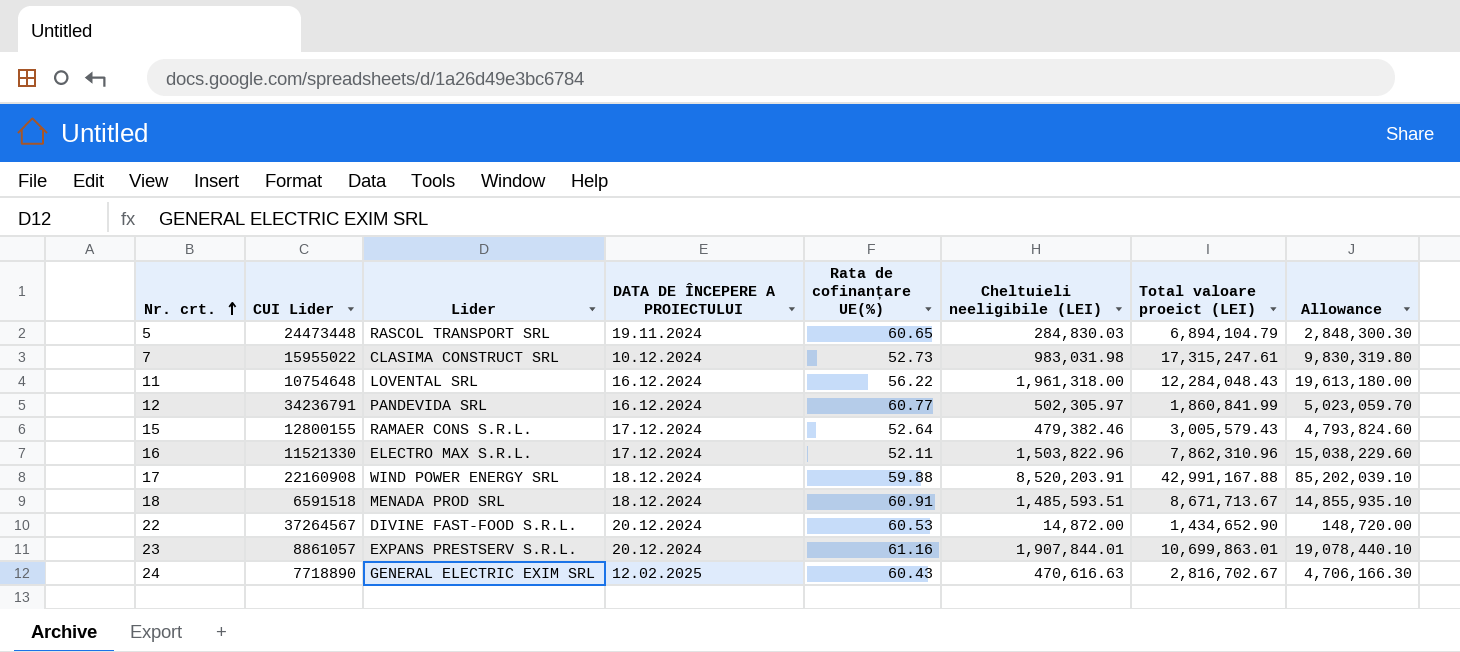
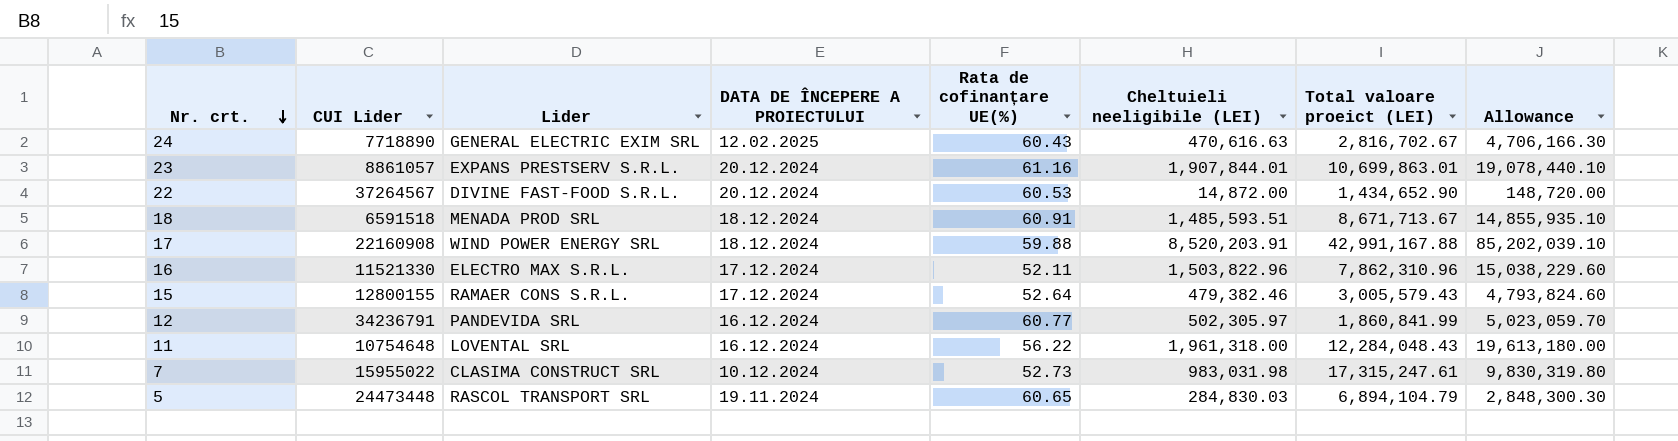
row order: Nr. crt. ascending -> Nr. crt. descending

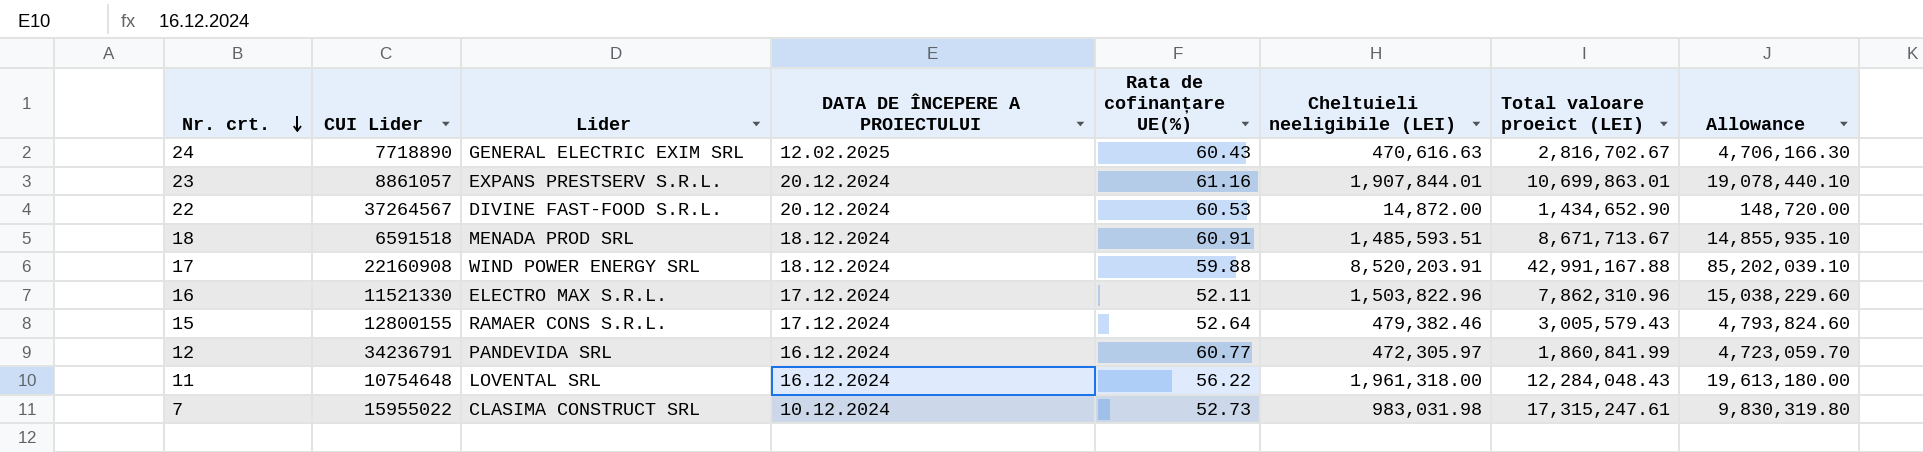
row 5: 24473448 | RASCOL TRANSPORT SRL | 19.11.2024 | 60.65 | 284,830.03 | 6,894,104.79 | 2,848,300.30 -> none
12 | Cheltuieli neeligibile (LEI): 502,305.97 -> 472,305.97
12 | Allowance: 5,023,059.70 -> 4,723,059.70

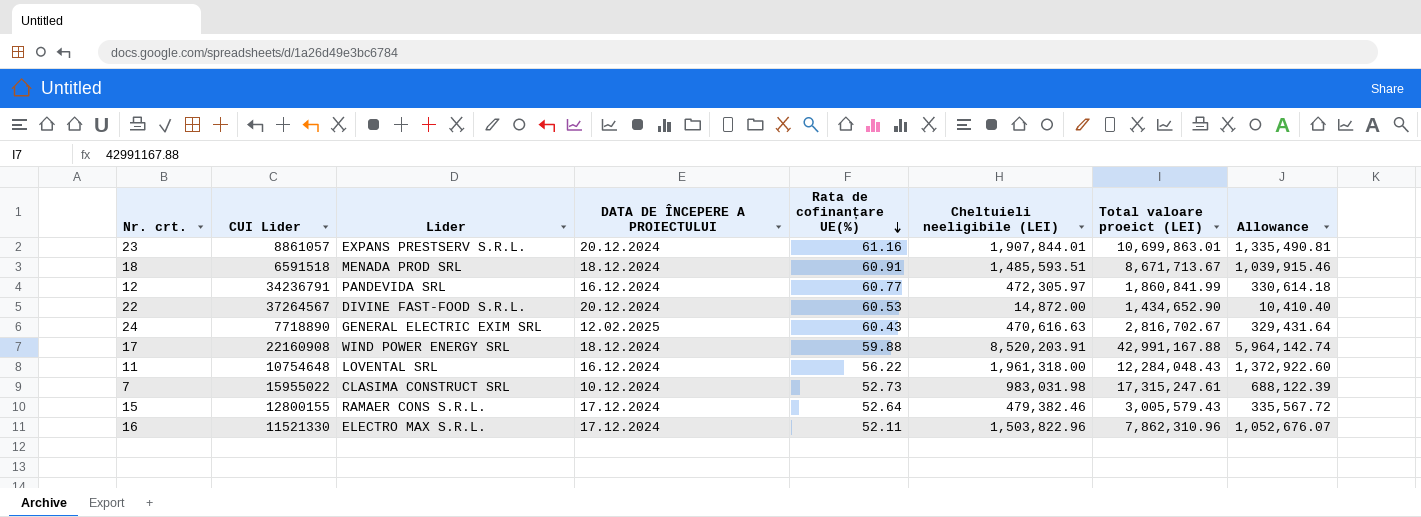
row order: Nr. crt. descending -> Rata de cofinanțare UE(%) descending
column Allowance | formula: [Cheltuieli neeligibile (LEI)] * 10 -> [Cheltuieli neeligibile (LEI)] * 0.7

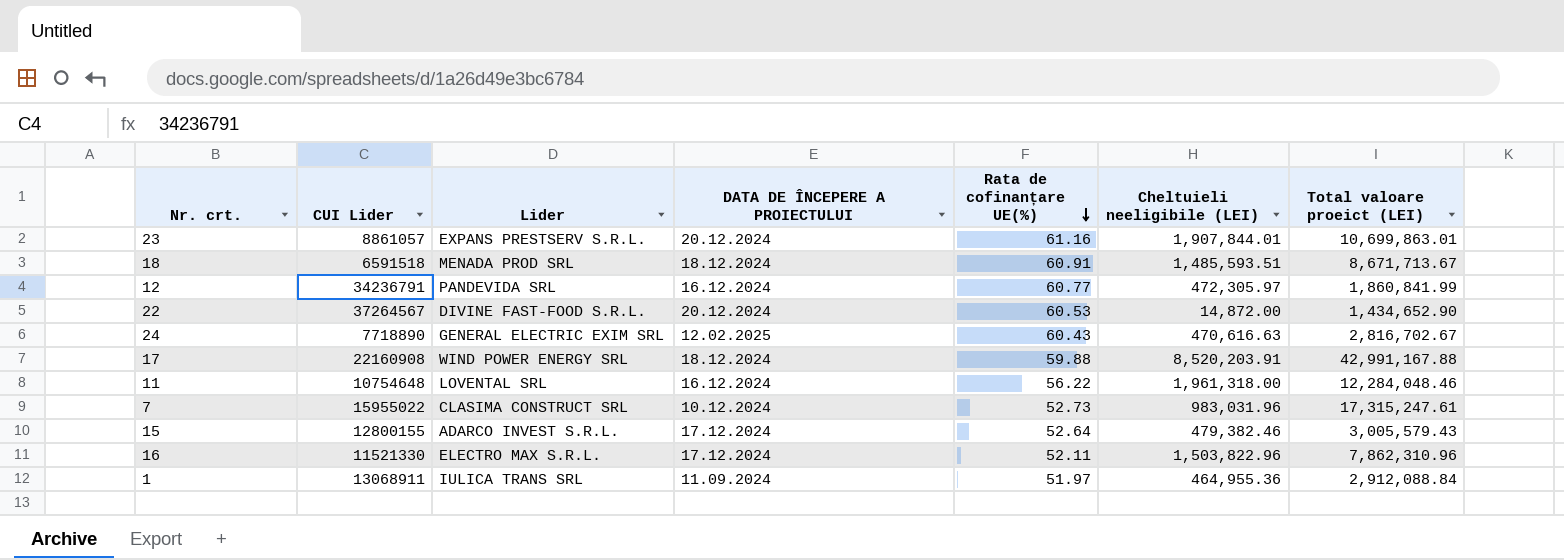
column Allowance | formula: [Cheltuieli neeligibile (LEI)] * 0.7 -> none
11 | Total valoare proeict (LEI): 12,284,048.43 -> 12,284,048.46
7 | Cheltuieli neeligibile (LEI): 983,031.98 -> 983,031.96
15 | Lider: RAMAER CONS S.R.L. -> ADARCO INVEST S.R.L.
row 1: none -> 13068911 | IULICA TRANS SRL | 11.09.2024 | 51.97 | 464,955.36 | 2,912,088.84

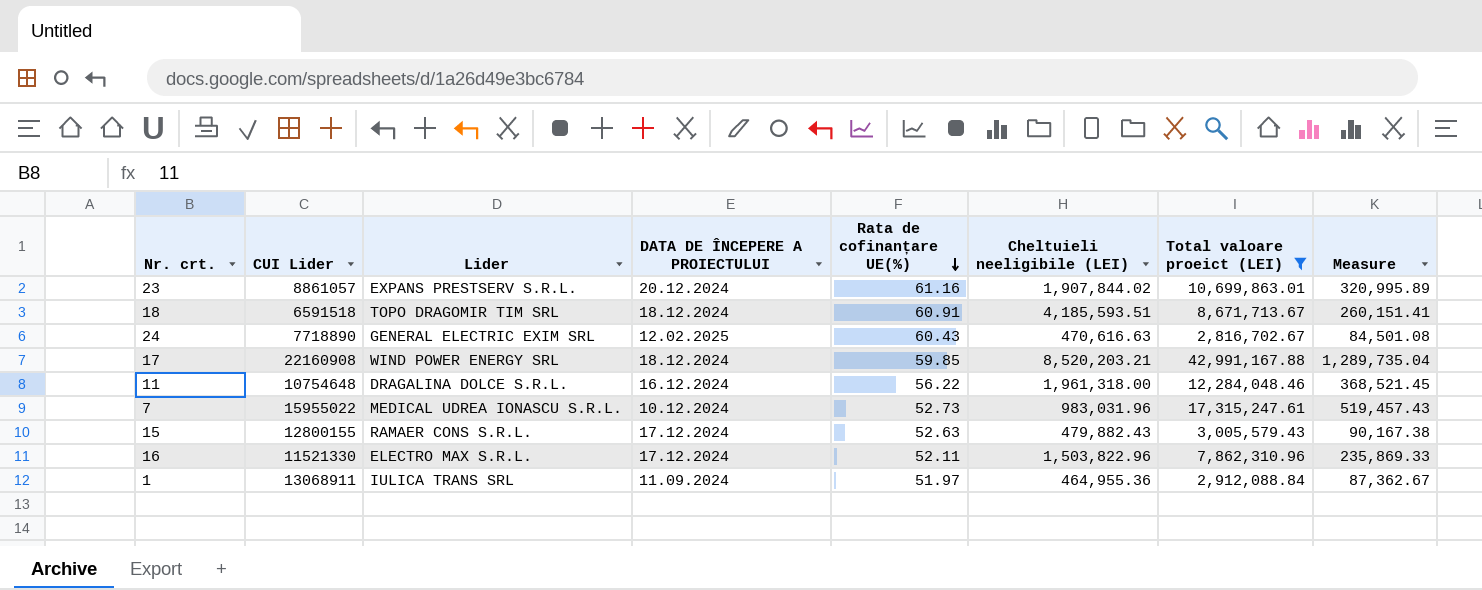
filter: none -> Total valoare proeict (LEI) >= 2,816,702.67
column Measure | formula: none -> [Total valoare proeict (LEI)] * 0.03
23 | Cheltuieli neeligibile (LEI): 1,907,844.01 -> 1,907,844.02
18 | Lider: MENADA PROD SRL -> TOPO DRAGOMIR TIM SRL
18 | Cheltuieli neeligibile (LEI): 1,485,593.51 -> 4,185,593.51
17 | Rata de cofinanțare UE(%): 59.88 -> 59.85
17 | Cheltuieli neeligibile (LEI): 8,520,203.91 -> 8,520,203.21
11 | Lider: LOVENTAL SRL -> DRAGALINA DOLCE S.R.L.
7 | Lider: CLASIMA CONSTRUCT SRL -> MEDICAL UDREA IONASCU S.R.L.
15 | Lider: ADARCO INVEST S.R.L. -> RAMAER CONS S.R.L.
15 | Rata de cofinanțare UE(%): 52.64 -> 52.63
15 | Cheltuieli neeligibile (LEI): 479,382.46 -> 479,882.43

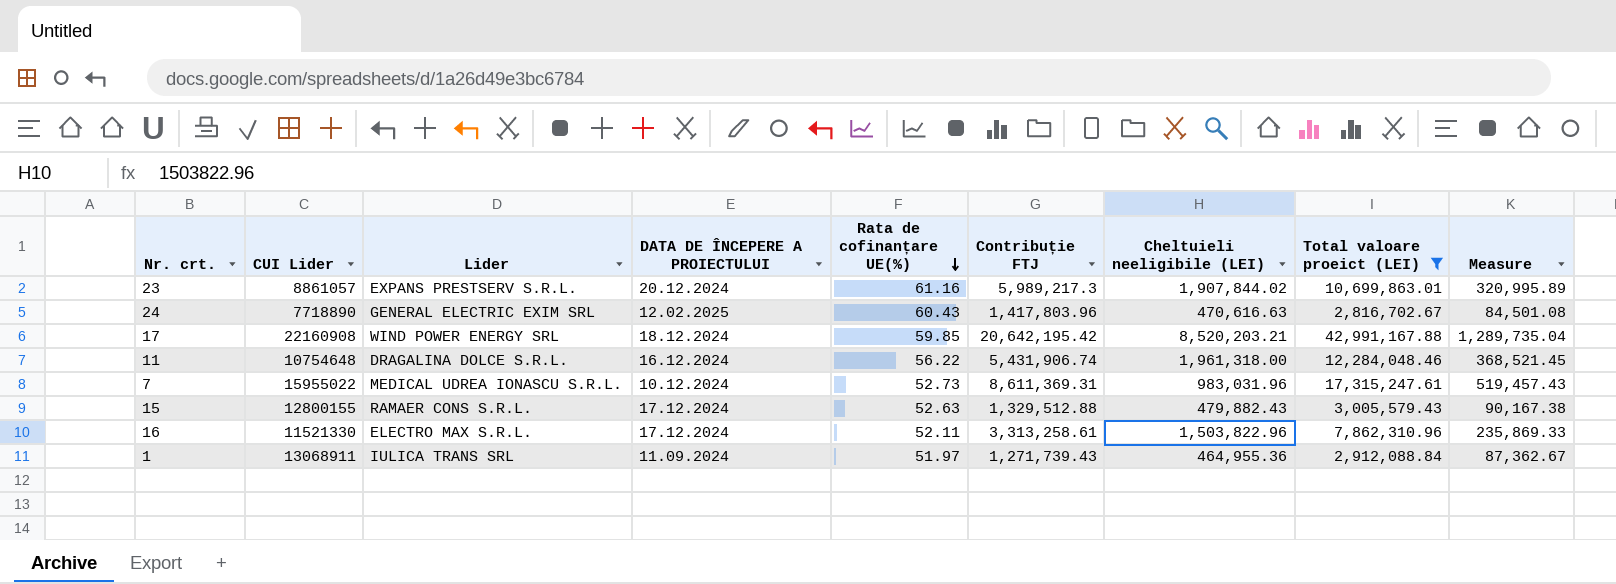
column Contribuție FTJ | position: none -> 6
row 18: 6591518 | TOPO DRAGOMIR TIM SRL | 18.12.2024 | 60.91 | 4,185,593.51 | 8,671,713.67 | 260,151.41 -> none

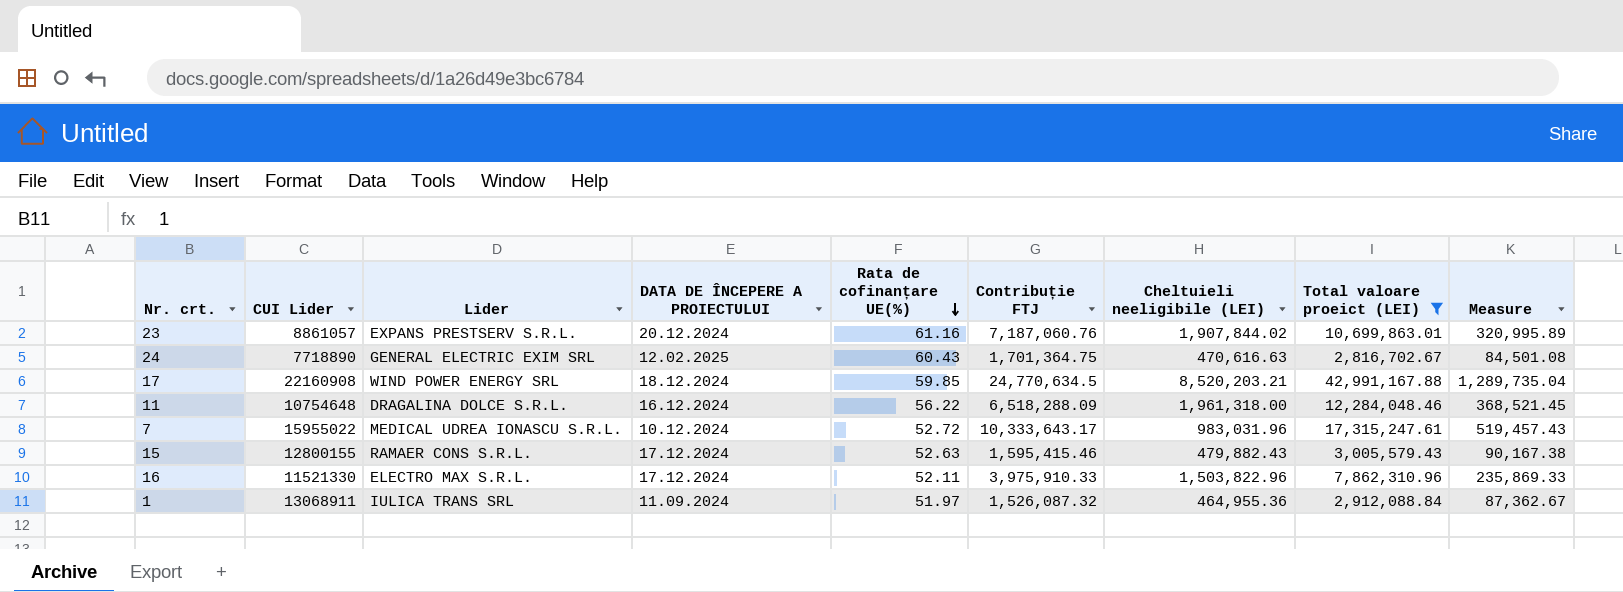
23 | Contribuție FTJ: 5,989,217.3 -> 7,187,060.76
24 | Contribuție FTJ: 1,417,803.96 -> 1,701,364.75
17 | Contribuție FTJ: 20,642,195.42 -> 24,770,634.5
11 | Contribuție FTJ: 5,431,906.74 -> 6,518,288.09
7 | Rata de cofinanțare UE(%): 52.73 -> 52.72
7 | Contribuție FTJ: 8,611,369.31 -> 10,333,643.17
15 | Contribuție FTJ: 1,329,512.88 -> 1,595,415.46
16 | Contribuție FTJ: 3,313,258.61 -> 3,975,910.33
1 | Contribuție FTJ: 1,271,739.43 -> 1,526,087.32

